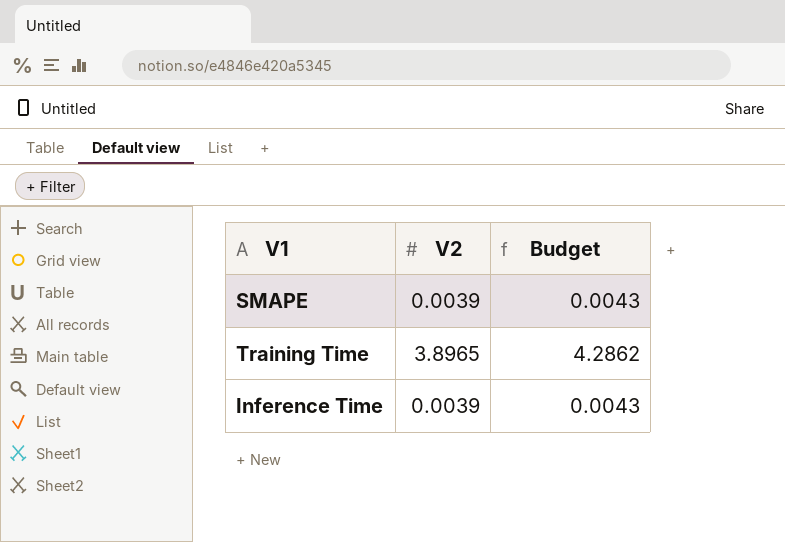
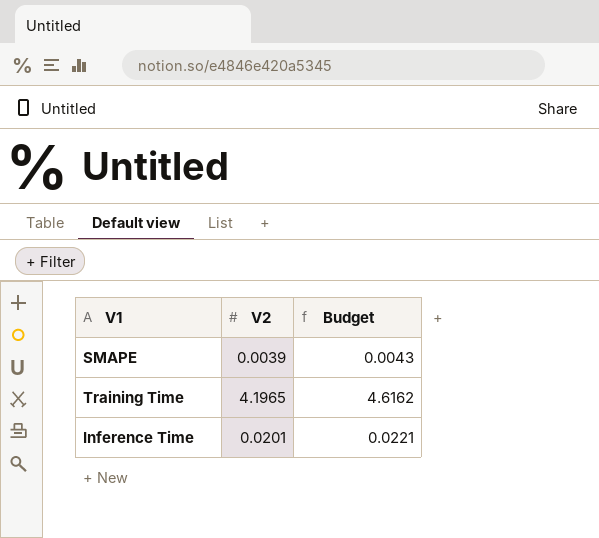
Training Time | V2: 3.8965 -> 4.1965
Training Time | Budget: 4.2862 -> 4.6162
Inference Time | V2: 0.0039 -> 0.0201
Inference Time | Budget: 0.0043 -> 0.0221

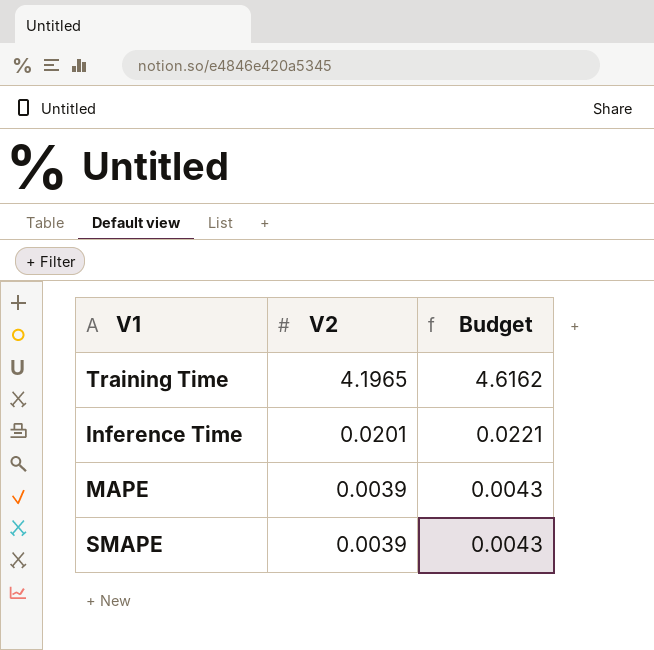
row order: none -> V2 descending
row MAPE: none -> 0.0039 | 0.0043

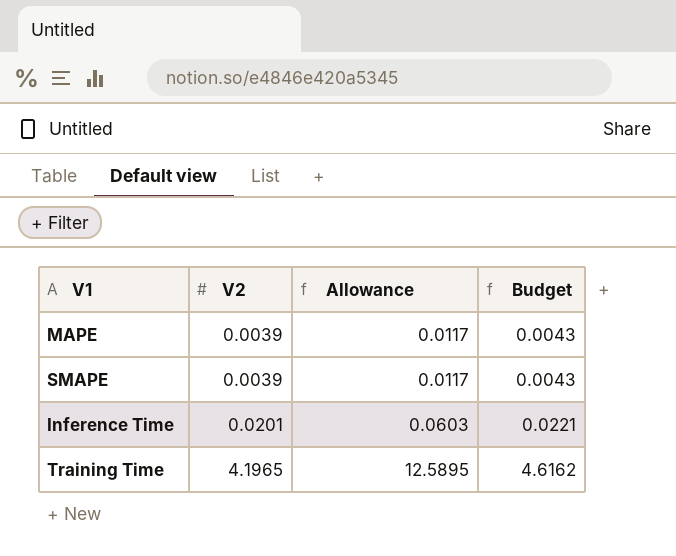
row order: V2 descending -> V2 ascending
column Allowance | formula: none -> [V2] * 3

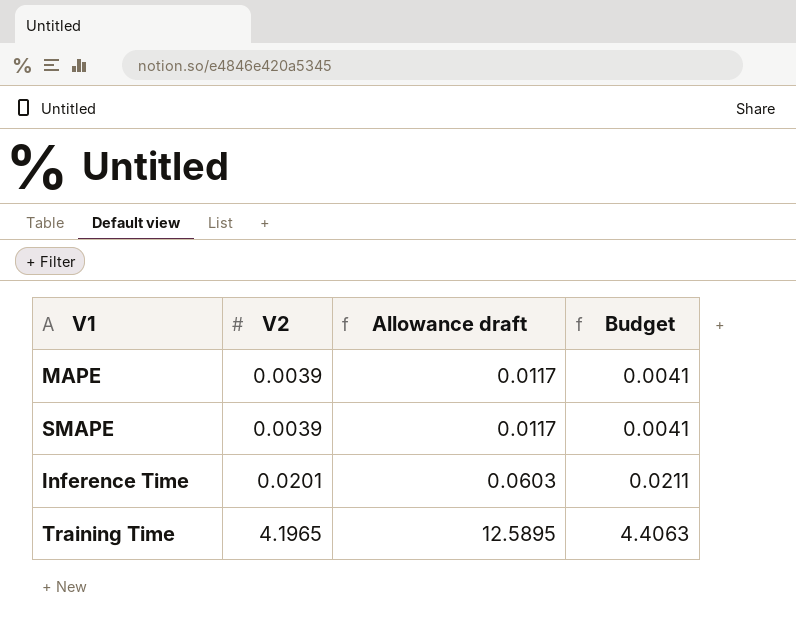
column name: Allowance -> Allowance draft
column Budget | formula: [V2] * 1.1 -> [V2] * 1.05

